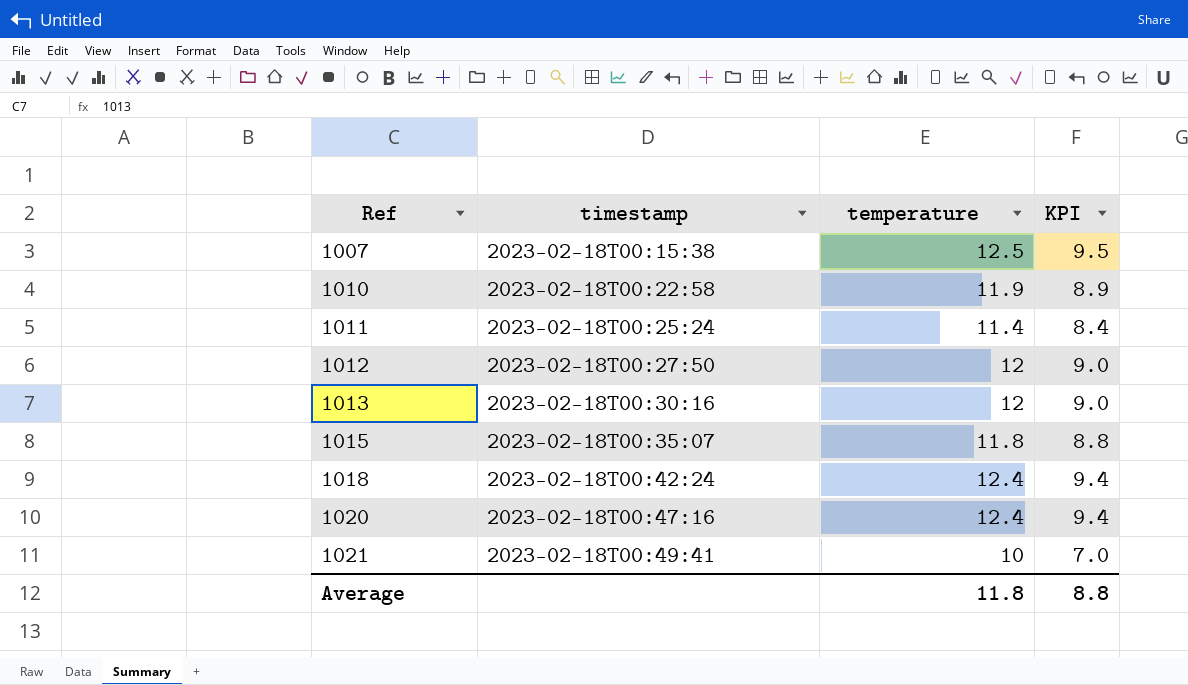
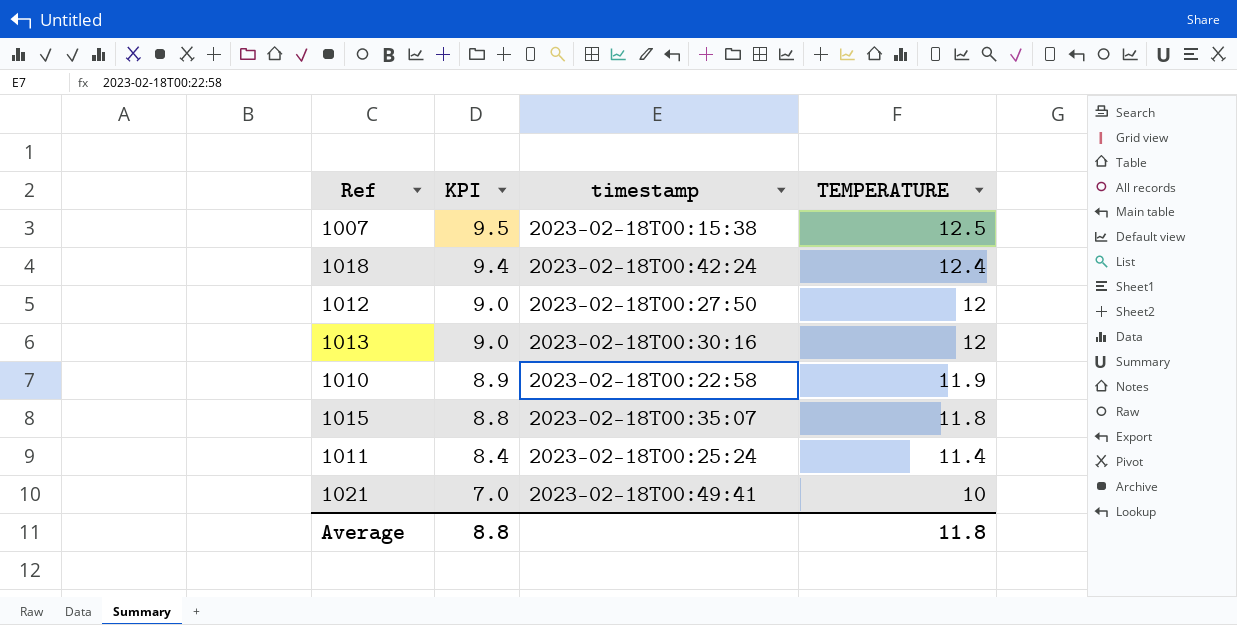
row order: Ref ascending -> KPI descending
column KPI | position: 4 -> 2
column name: temperature -> TEMPERATURE
row 1020: 2023-02-18T00:47:16 | 12.4 | 9.4 -> none

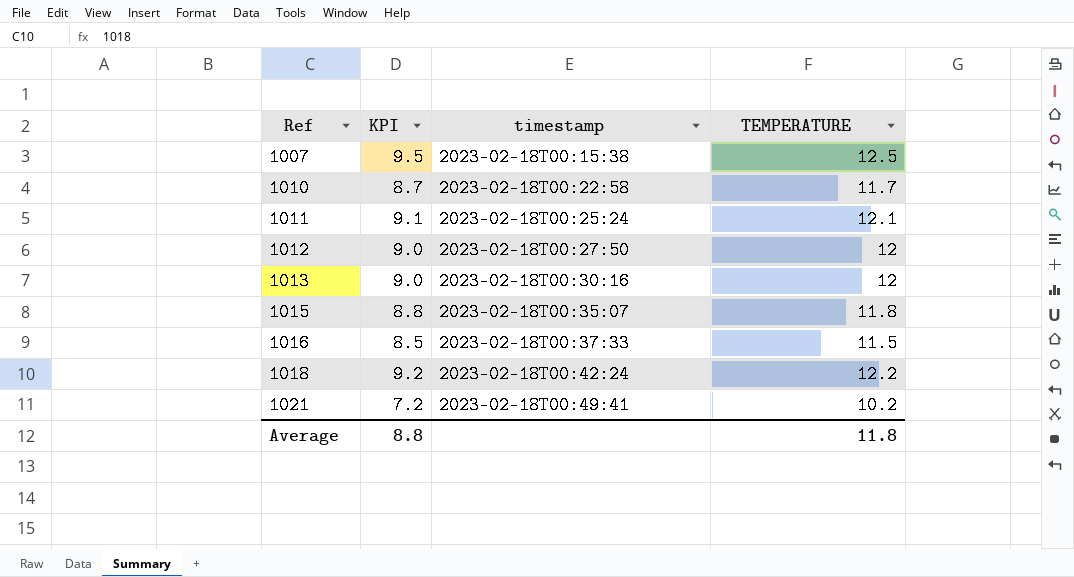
row order: KPI descending -> Ref ascending
1010 | KPI: 8.9 -> 8.7
1010 | TEMPERATURE: 11.9 -> 11.7
1011 | KPI: 8.4 -> 9.1
1011 | TEMPERATURE: 11.4 -> 12.1
row 1016: none -> 8.5 | 2023-02-18T00:37:33 | 11.5
1018 | KPI: 9.4 -> 9.2
1018 | TEMPERATURE: 12.4 -> 12.2
1021 | KPI: 7.0 -> 7.2
1021 | TEMPERATURE: 10 -> 10.2

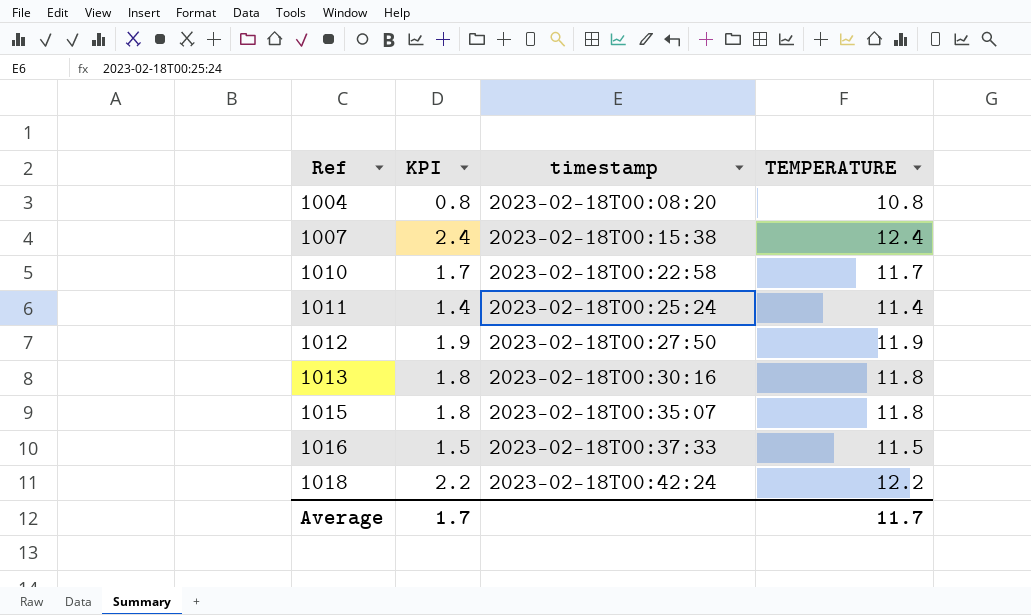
column KPI | formula: [TEMPERATURE] - 3 -> [TEMPERATURE] - 10
row 1021: 7.2 | 2023-02-18T00:49:41 | 10.2 -> none
row 1004: none -> 0.8 | 2023-02-18T00:08:20 | 10.8
1007 | TEMPERATURE: 12.5 -> 12.4
1011 | TEMPERATURE: 12.1 -> 11.4
1012 | TEMPERATURE: 12 -> 11.9
1013 | TEMPERATURE: 12 -> 11.8
Average | KPI: 8.8 -> 1.7
Average | TEMPERATURE: 11.8 -> 11.7

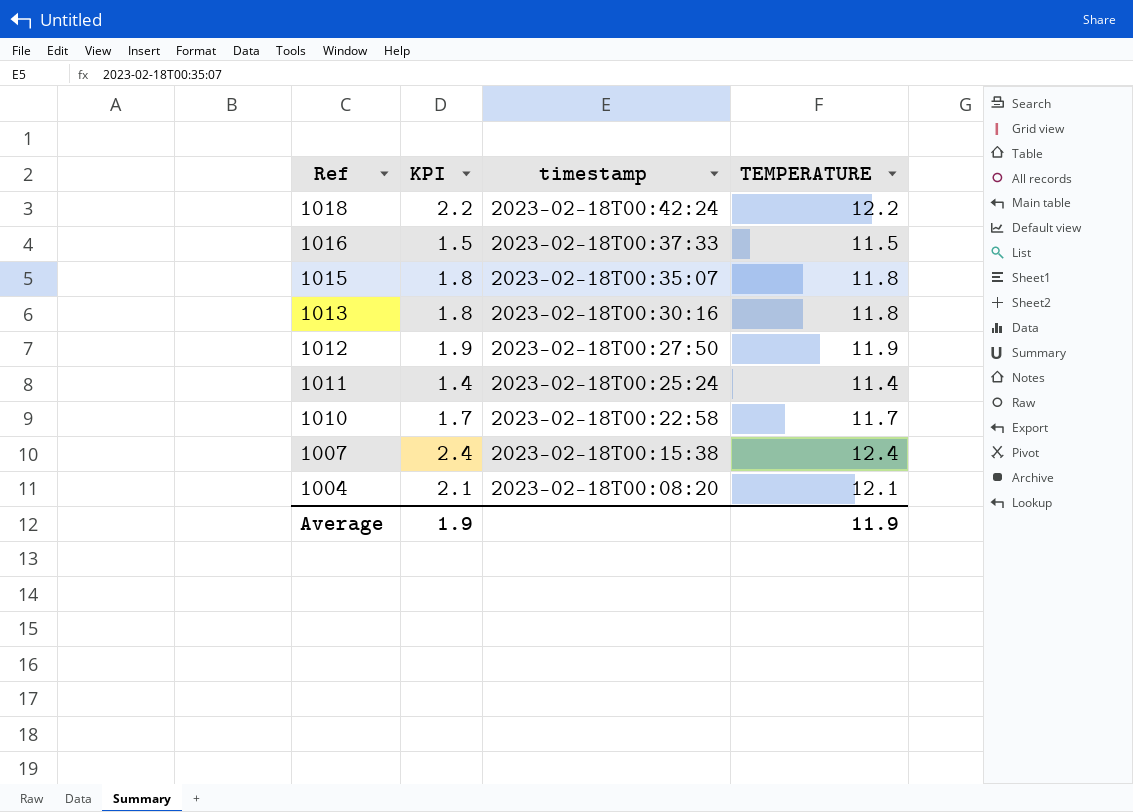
row order: Ref ascending -> Ref descending
1004 | KPI: 0.8 -> 2.1
1004 | TEMPERATURE: 10.8 -> 12.1
Average | KPI: 1.7 -> 1.9
Average | TEMPERATURE: 11.7 -> 11.9

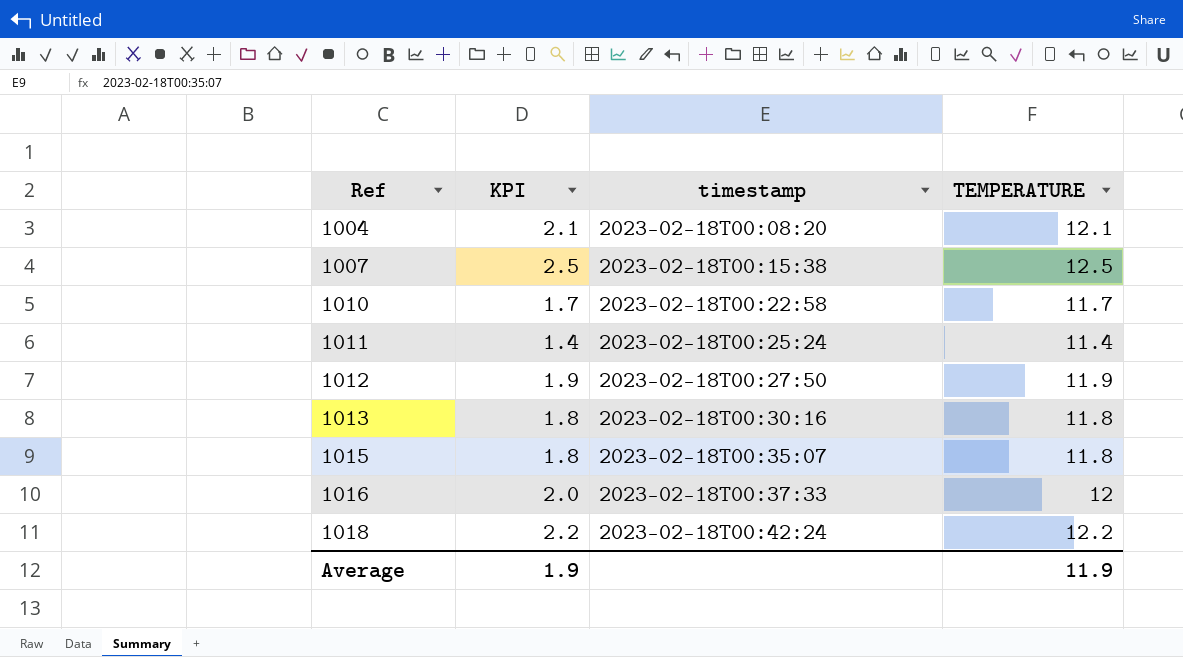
row order: Ref descending -> Ref ascending
1007 | KPI: 2.4 -> 2.5
1007 | TEMPERATURE: 12.4 -> 12.5
1016 | KPI: 1.5 -> 2.0
1016 | TEMPERATURE: 11.5 -> 12

